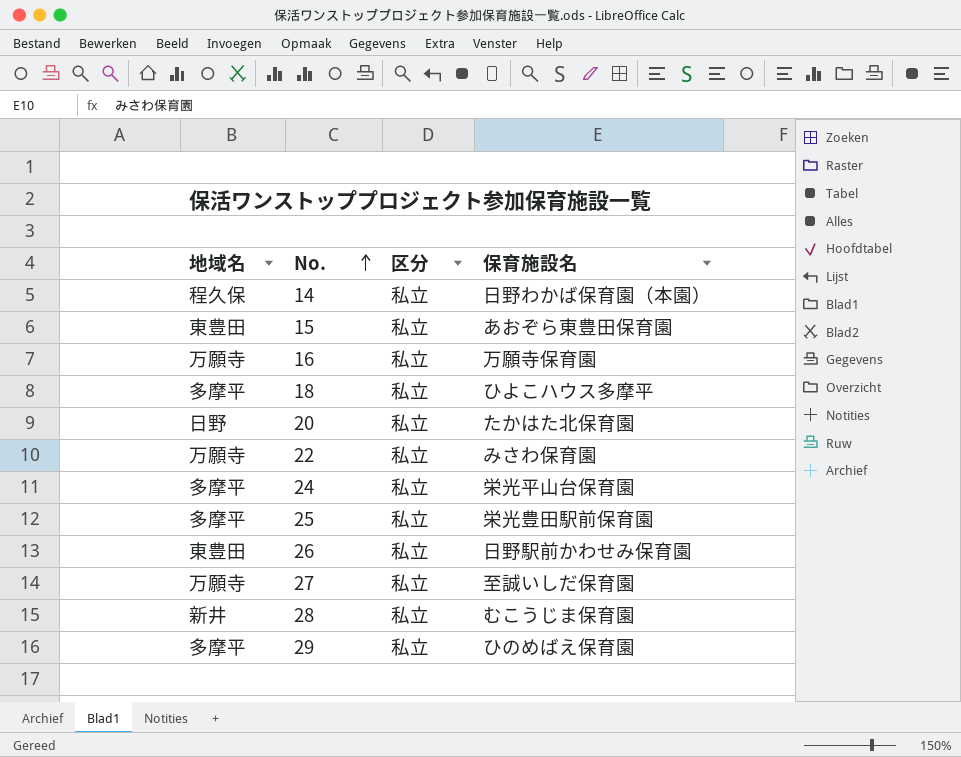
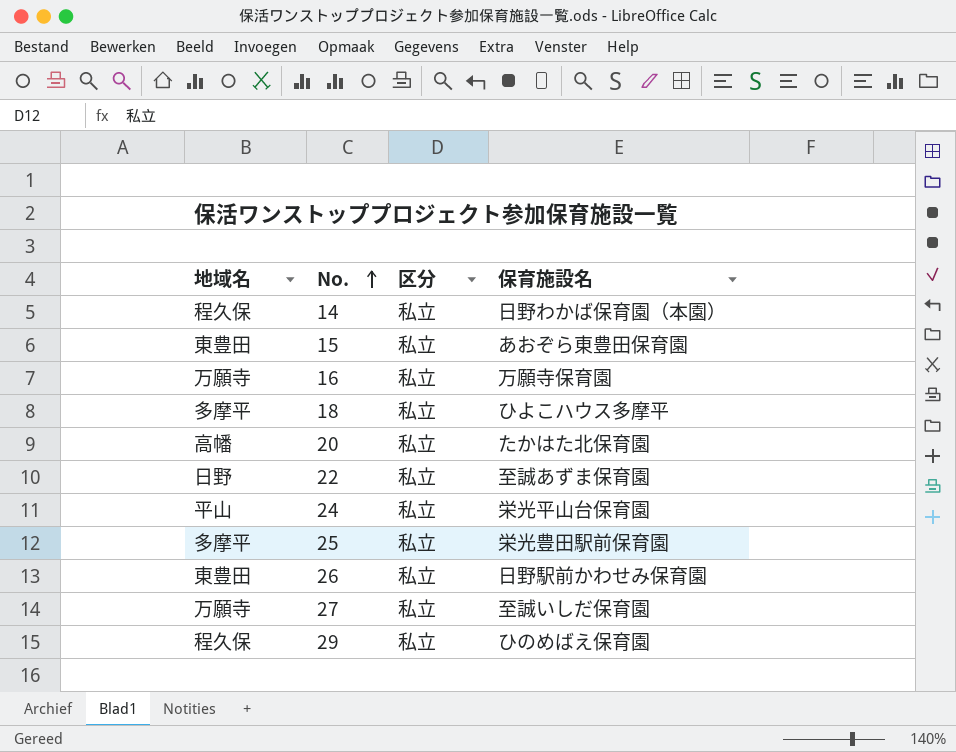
row 28: 新井 | 私立 | むこうじま保育園 -> none
20 | 地域名: 日野 -> 高幡
22 | 地域名: 万願寺 -> 日野
22 | 保育施設名: みさわ保育園 -> 至誠あずま保育園
24 | 地域名: 多摩平 -> 平山
29 | 地域名: 多摩平 -> 程久保

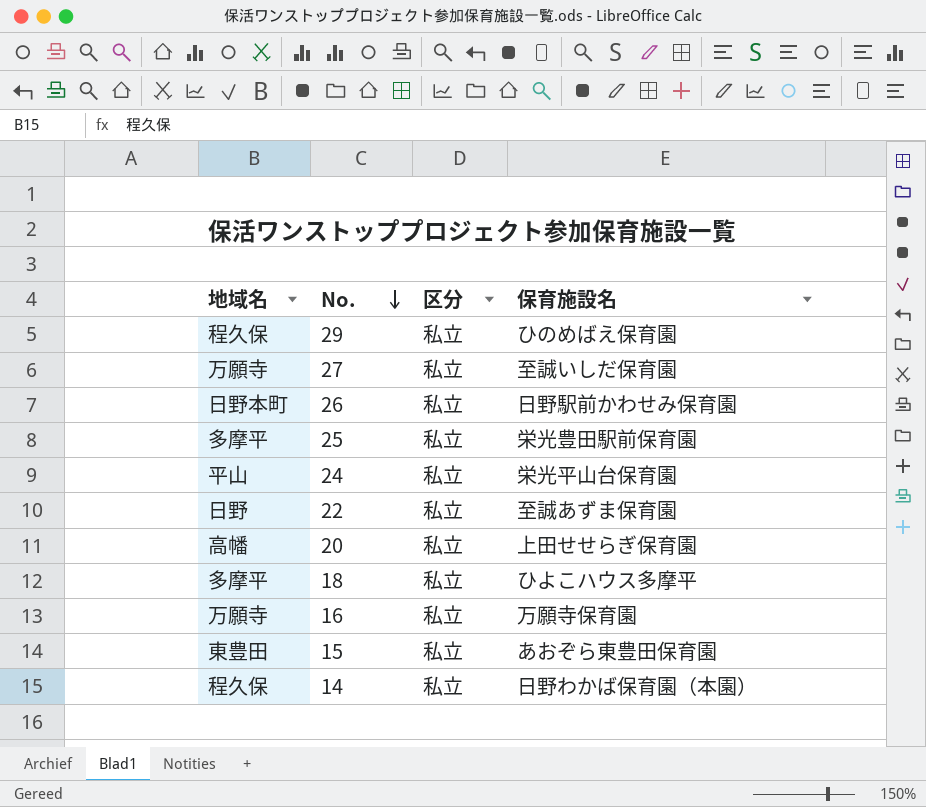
row order: No. ascending -> No. descending
26 | 地域名: 東豊田 -> 日野本町
20 | 保育施設名: たかはた北保育園 -> 上田せせらぎ保育園

